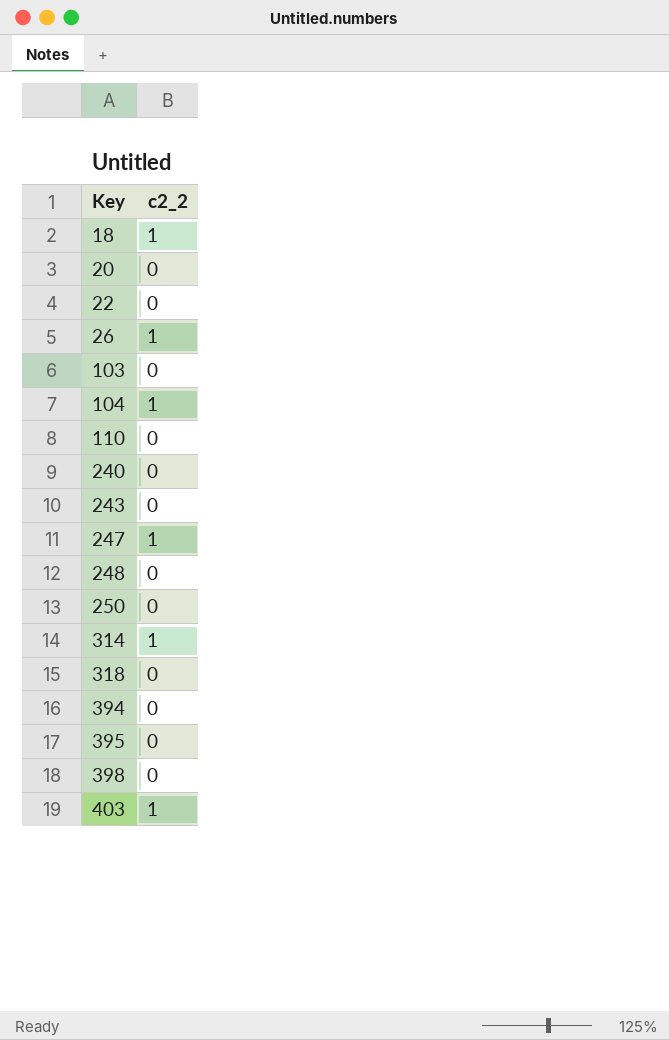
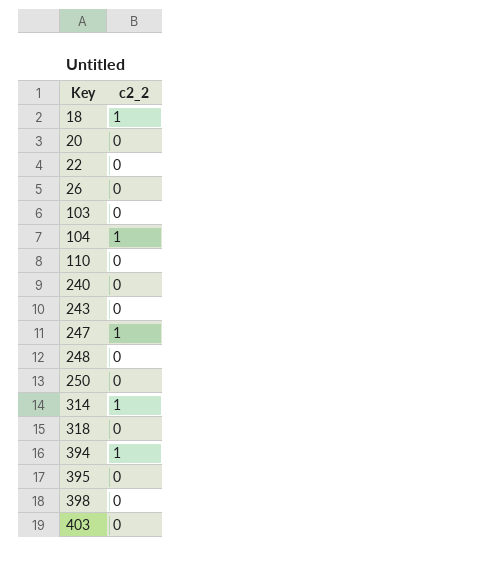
26 | c2_2: 1 -> 0
394 | c2_2: 0 -> 1
403 | c2_2: 1 -> 0

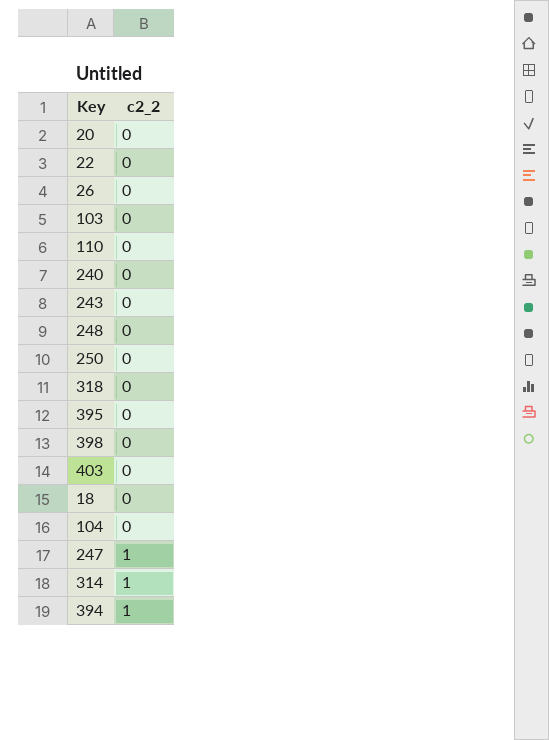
row order: Key ascending -> c2_2 ascending
18 | c2_2: 1 -> 0
104 | c2_2: 1 -> 0

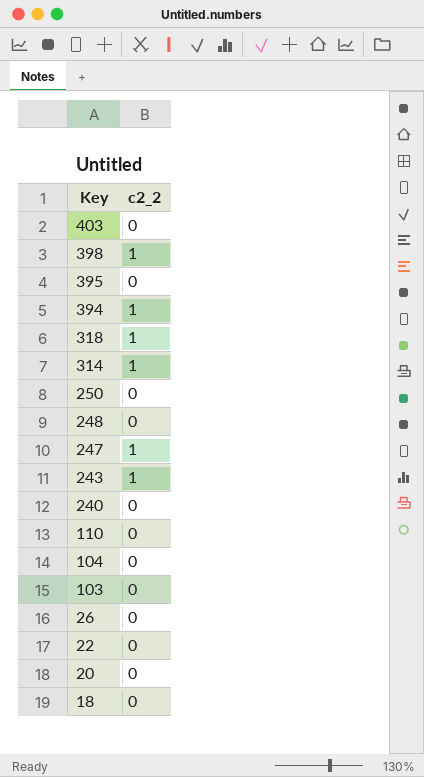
row order: c2_2 ascending -> Key descending
398 | c2_2: 0 -> 1
318 | c2_2: 0 -> 1
243 | c2_2: 0 -> 1

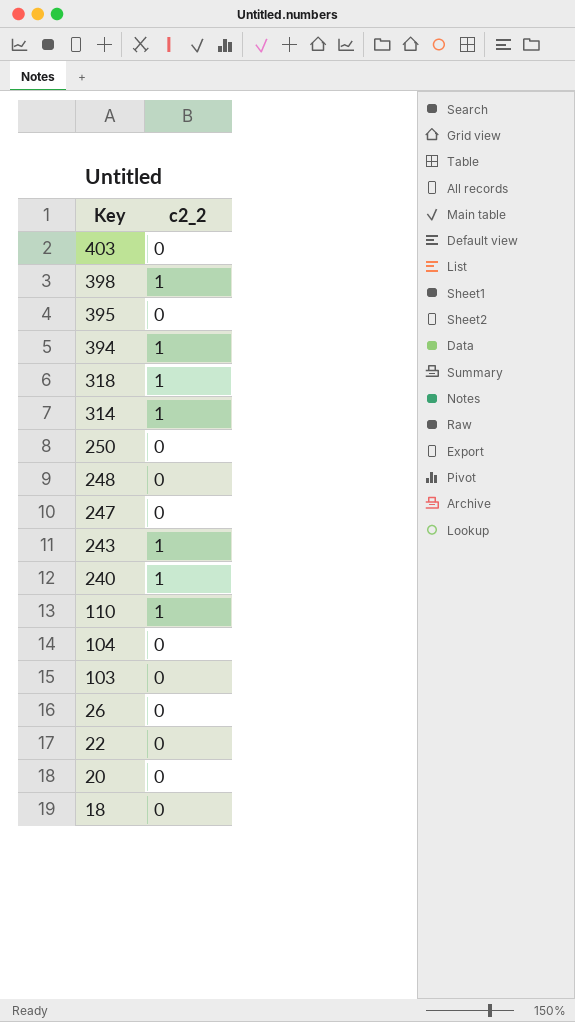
247 | c2_2: 1 -> 0
240 | c2_2: 0 -> 1
110 | c2_2: 0 -> 1

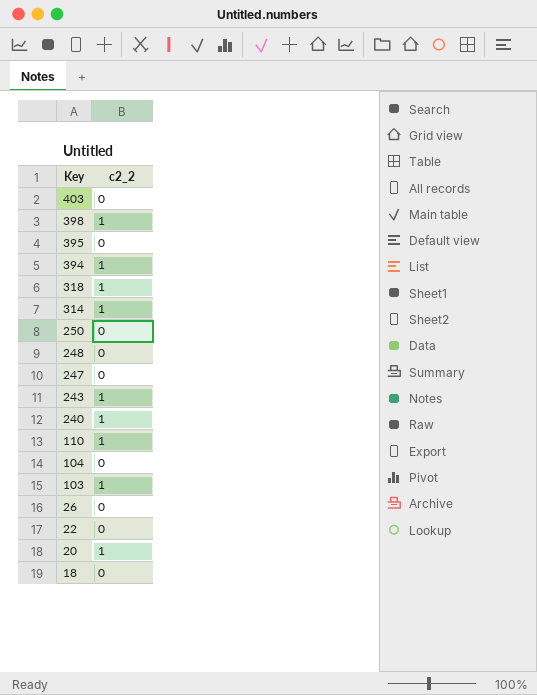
103 | c2_2: 0 -> 1
20 | c2_2: 0 -> 1

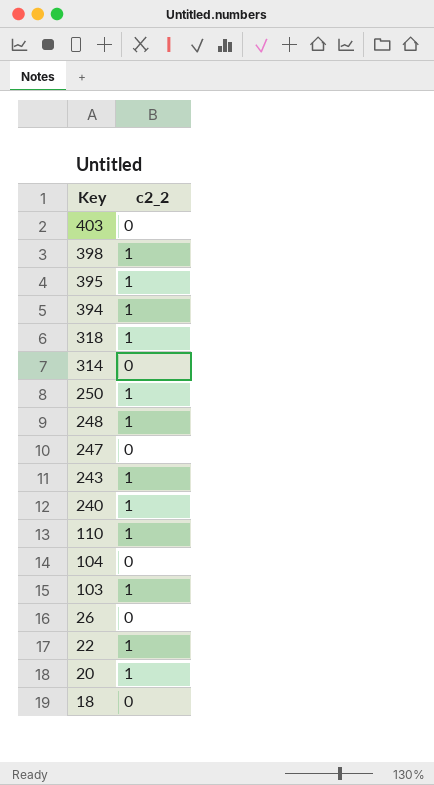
395 | c2_2: 0 -> 1
314 | c2_2: 1 -> 0
250 | c2_2: 0 -> 1
248 | c2_2: 0 -> 1
22 | c2_2: 0 -> 1

